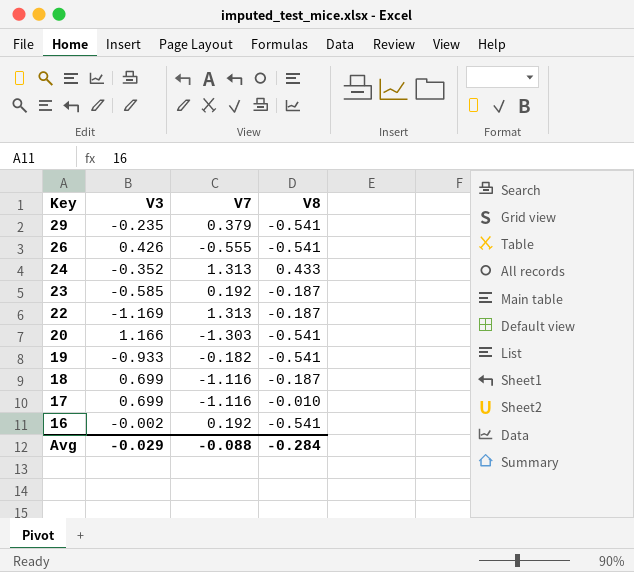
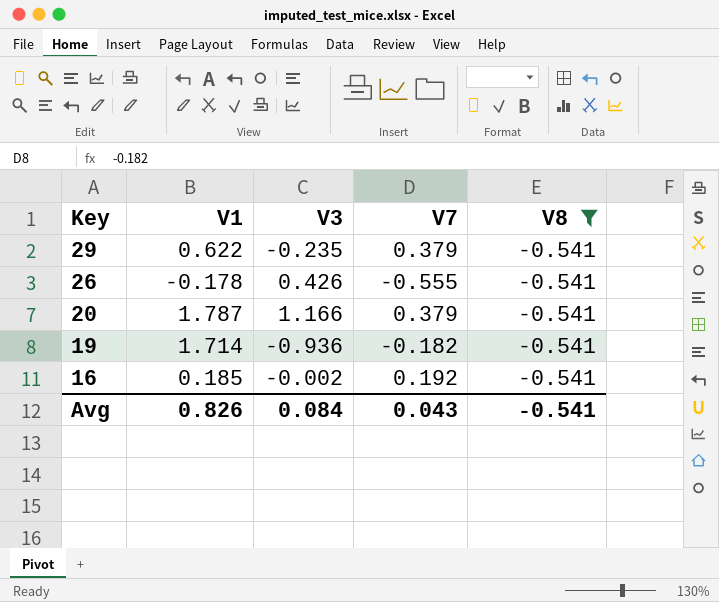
filter: none -> V8 = -0.541
column V1 | position: none -> 2
20 | V7: -1.303 -> 0.379
19 | V3: -0.933 -> -0.936
Avg | V3: -0.029 -> 0.084
Avg | V7: -0.088 -> 0.043
Avg | V8: -0.284 -> -0.541

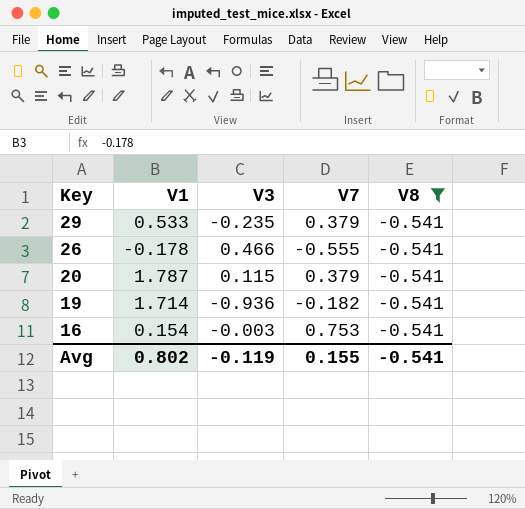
29 | V1: 0.622 -> 0.533
26 | V3: 0.426 -> 0.466
20 | V3: 1.166 -> 0.115
16 | V1: 0.185 -> 0.154
16 | V3: -0.002 -> -0.003
16 | V7: 0.192 -> 0.753
Avg | V1: 0.826 -> 0.802
Avg | V3: 0.084 -> -0.119
Avg | V7: 0.043 -> 0.155

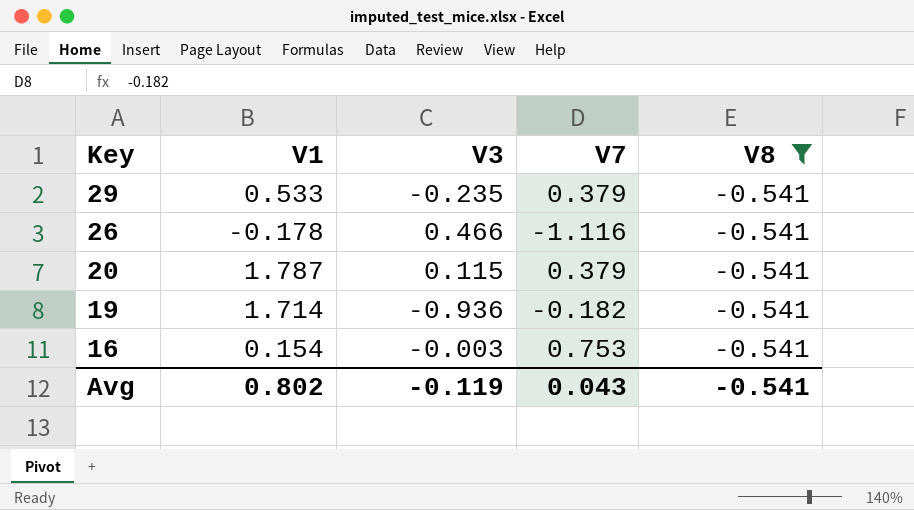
26 | V7: -0.555 -> -1.116
Avg | V7: 0.155 -> 0.043

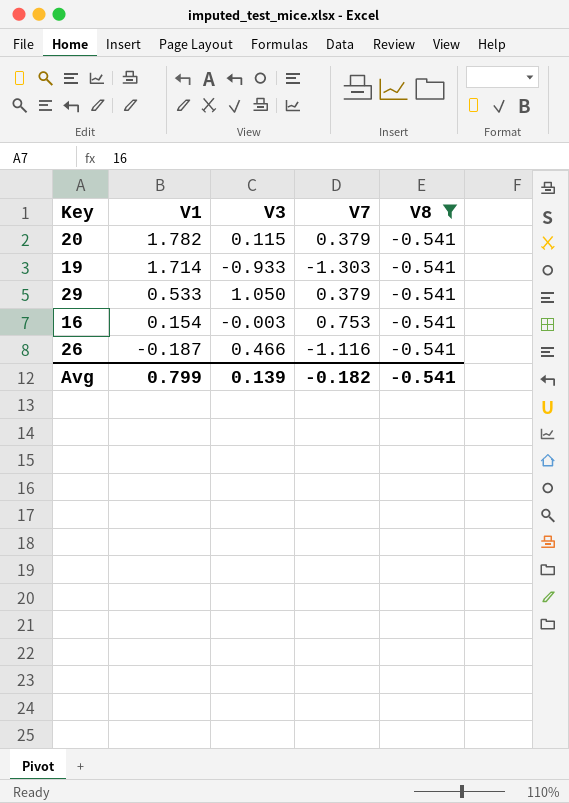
row order: Key descending -> V1 descending
20 | V1: 1.787 -> 1.782
19 | V3: -0.936 -> -0.933
19 | V7: -0.182 -> -1.303
29 | V3: -0.235 -> 1.050
26 | V1: -0.178 -> -0.187
Avg | V1: 0.802 -> 0.799
Avg | V3: -0.119 -> 0.139
Avg | V7: 0.043 -> -0.182

